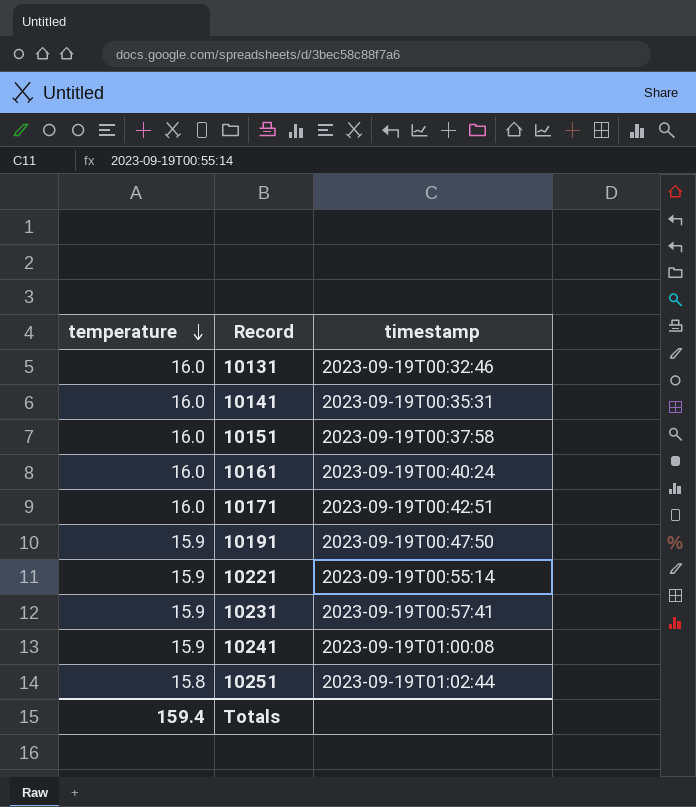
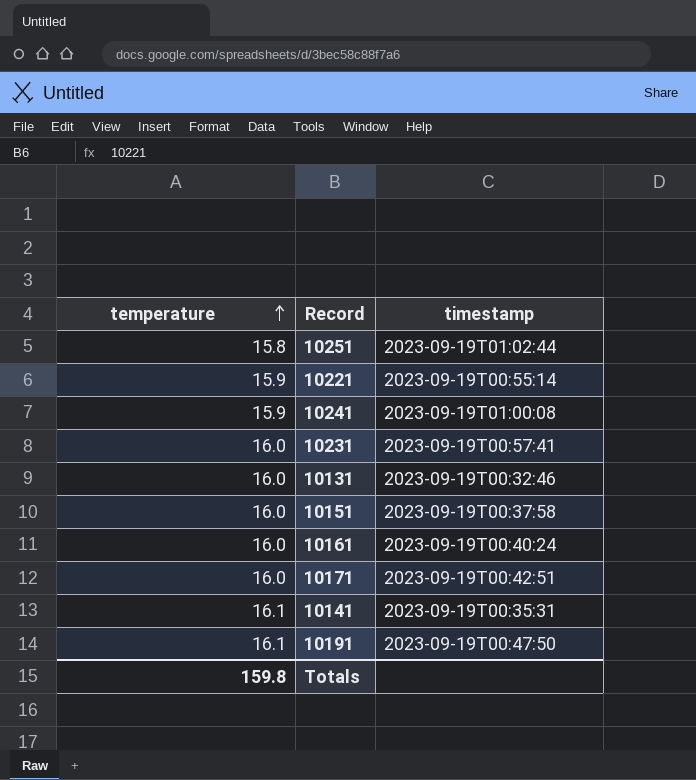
row order: temperature descending -> temperature ascending
10231 | temperature: 15.9 -> 16.0
10141 | temperature: 16.0 -> 16.1
10191 | temperature: 15.9 -> 16.1
Totals | temperature: 159.4 -> 159.8

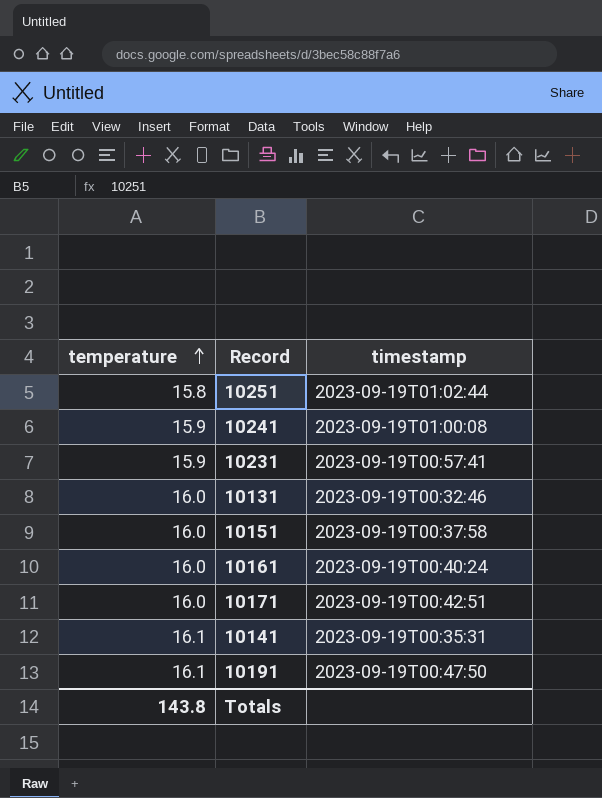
row 10221: 15.9 | 2023-09-19T00:55:14 -> none
10231 | temperature: 16.0 -> 15.9
Totals | temperature: 159.8 -> 143.8

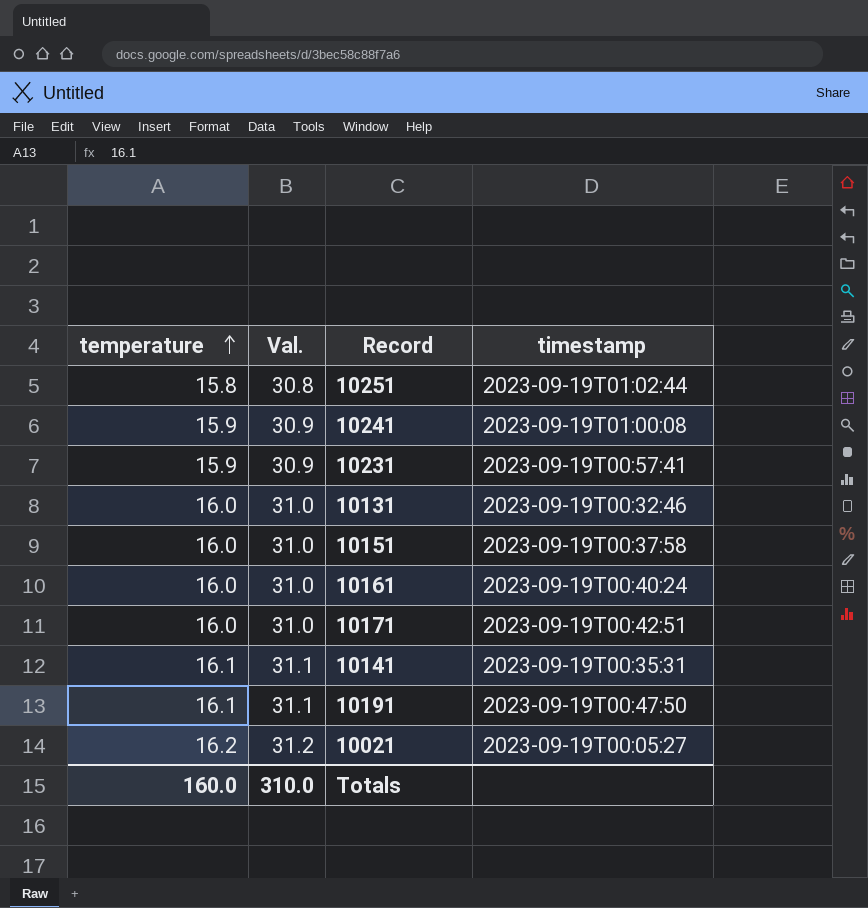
column Val. | formula: none -> [temperature] + 15
row 10021: none -> 16.2 | 31.2 | 2023-09-19T00:05:27
Totals | temperature: 143.8 -> 160.0

